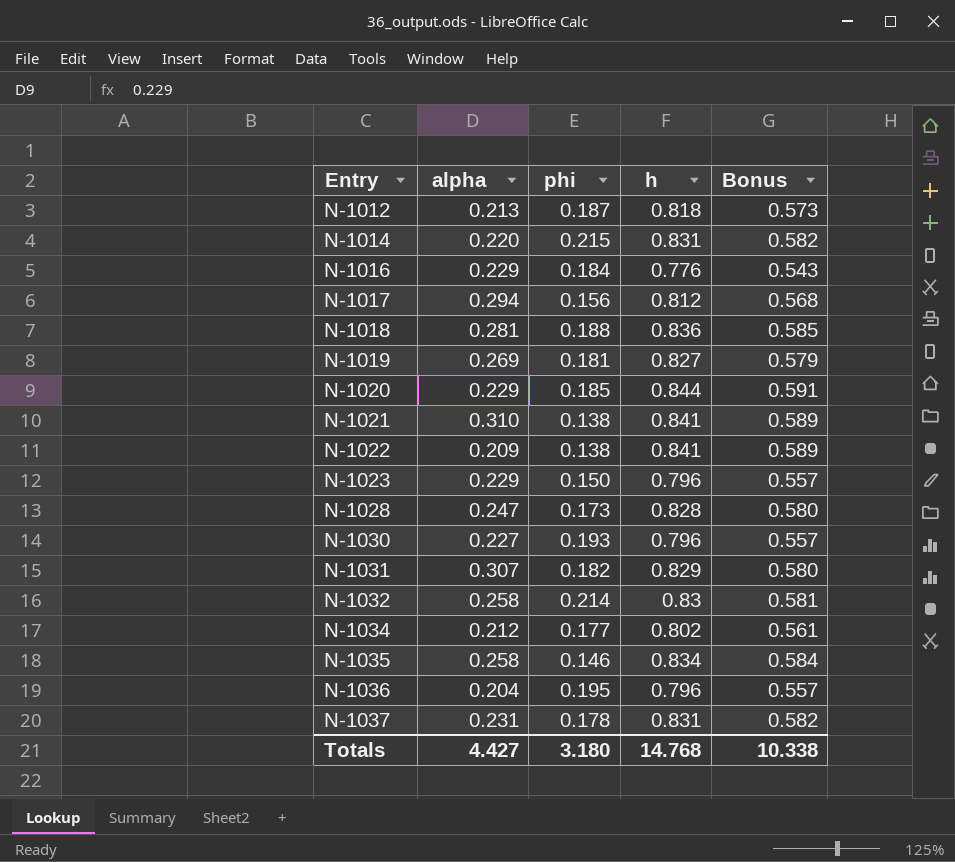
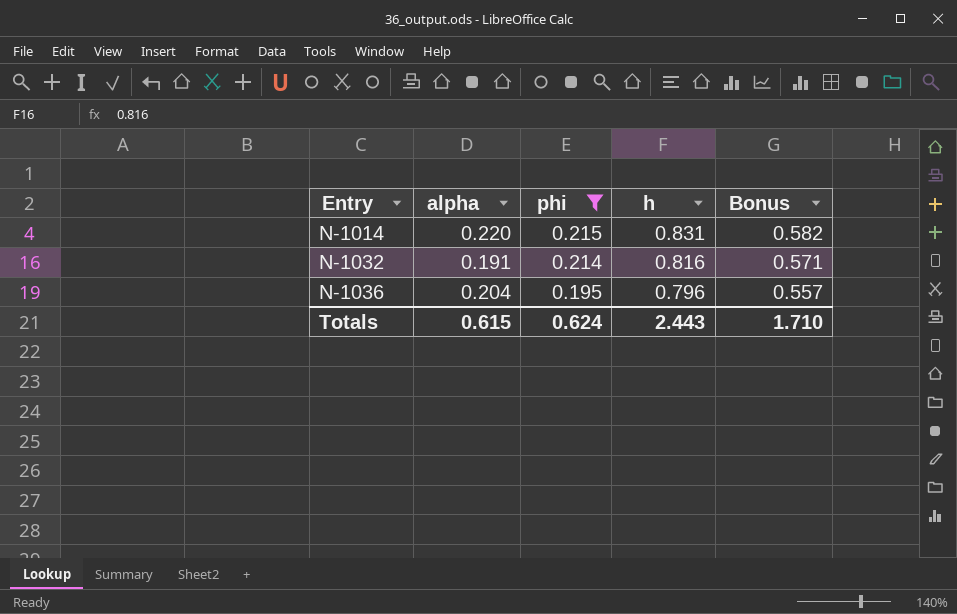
filter: none -> phi >= 0.195
N-1032 | alpha: 0.258 -> 0.191
N-1032 | h: 0.83 -> 0.816
N-1032 | Bonus: 0.581 -> 0.571
Totals | alpha: 4.427 -> 0.615
Totals | phi: 3.180 -> 0.624
Totals | h: 14.768 -> 2.443
Totals | Bonus: 10.338 -> 1.710

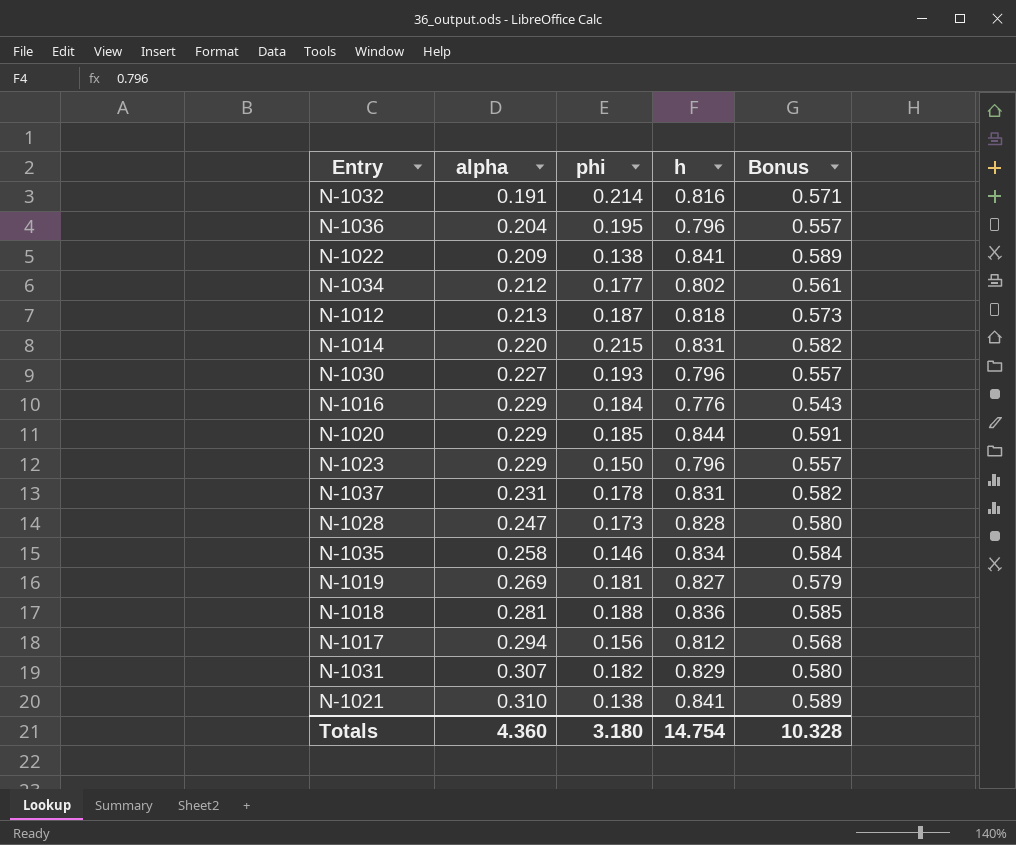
filter: phi >= 0.195 -> none
row order: Entry ascending -> alpha ascending
Totals | alpha: 0.615 -> 4.360
Totals | phi: 0.624 -> 3.180
Totals | h: 2.443 -> 14.754
Totals | Bonus: 1.710 -> 10.328

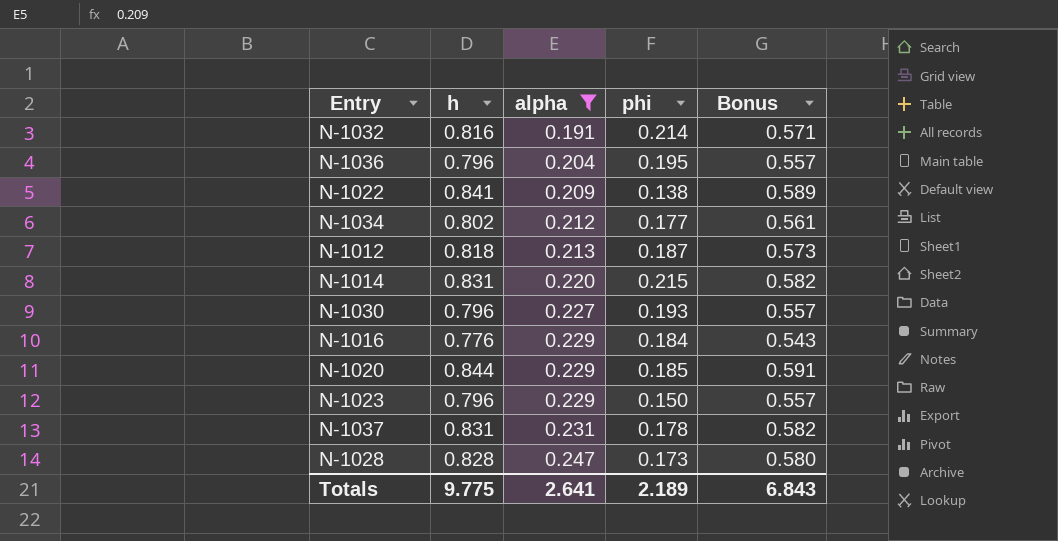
filter: none -> alpha <= 0.247
column h | position: 4 -> 2
Totals | h: 14.754 -> 9.775
Totals | alpha: 4.360 -> 2.641
Totals | phi: 3.180 -> 2.189
Totals | Bonus: 10.328 -> 6.843

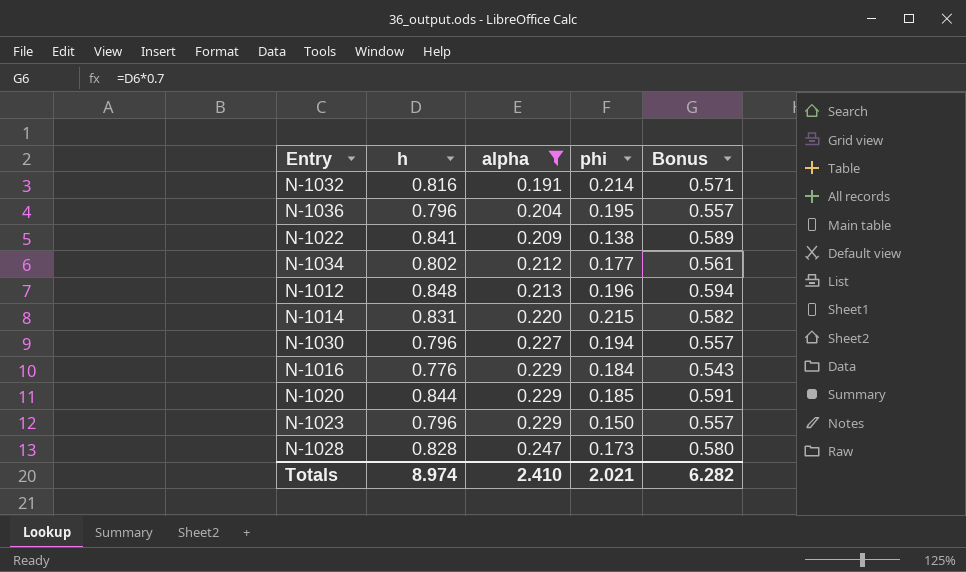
row N-1037: 0.831 | 0.231 | 0.178 | 0.582 -> none
N-1012 | h: 0.818 -> 0.848
N-1012 | phi: 0.187 -> 0.196
N-1012 | Bonus: 0.573 -> 0.594
N-1030 | phi: 0.193 -> 0.194
Totals | h: 9.775 -> 8.974
Totals | alpha: 2.641 -> 2.410
Totals | phi: 2.189 -> 2.021
Totals | Bonus: 6.843 -> 6.282

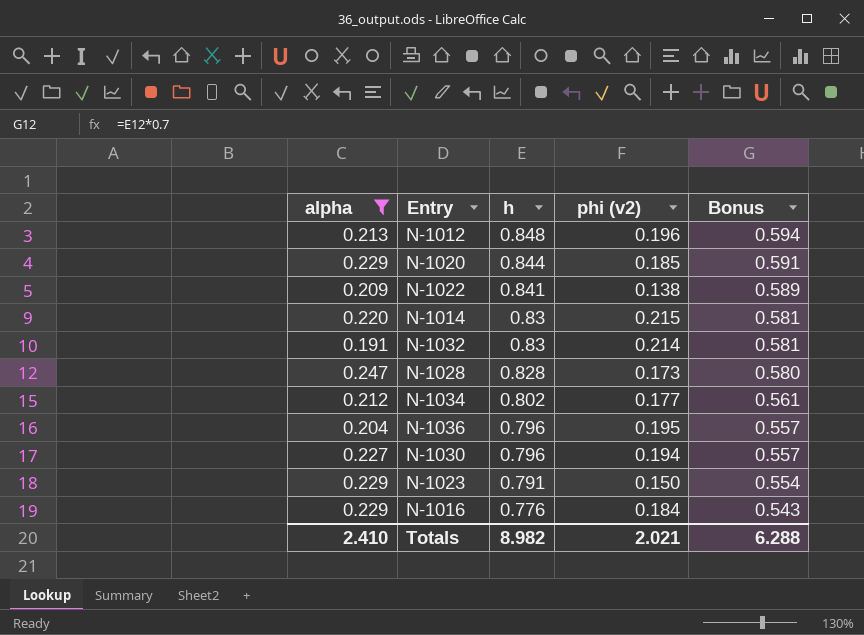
row order: alpha ascending -> h descending
column alpha | position: 3 -> 1
column name: phi -> phi (v2)
N-1014 | h: 0.831 -> 0.83
N-1014 | Bonus: 0.582 -> 0.581
N-1032 | h: 0.816 -> 0.83
N-1032 | Bonus: 0.571 -> 0.581
N-1023 | h: 0.796 -> 0.791
N-1023 | Bonus: 0.557 -> 0.554
Totals | h: 8.974 -> 8.982
Totals | Bonus: 6.282 -> 6.288

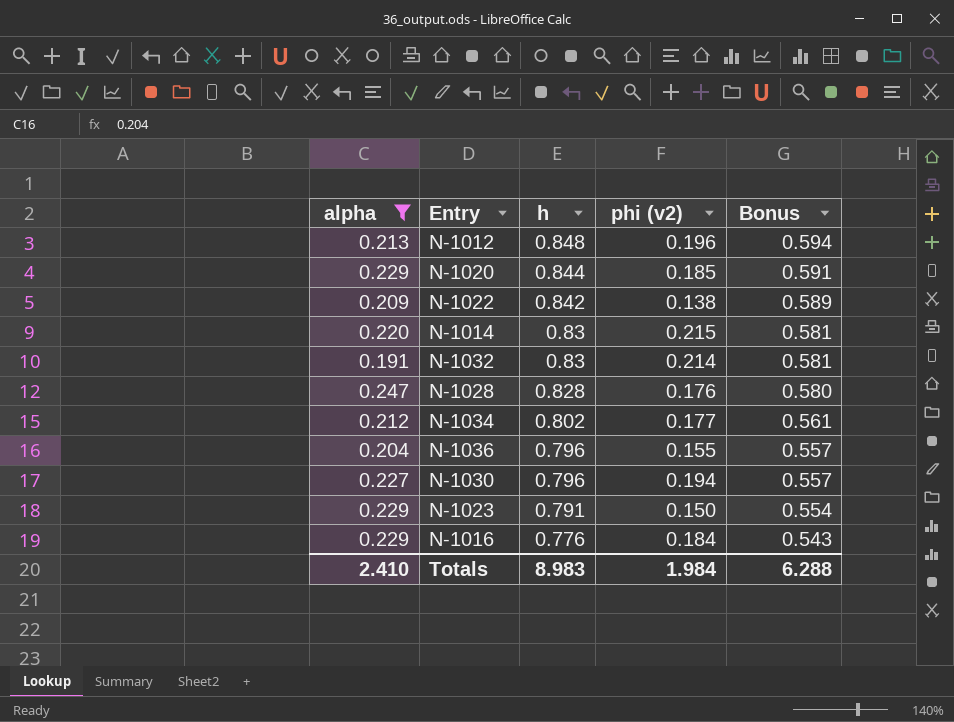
N-1022 | h: 0.841 -> 0.842
N-1028 | phi (v2): 0.173 -> 0.176
N-1036 | phi (v2): 0.195 -> 0.155
Totals | h: 8.982 -> 8.983
Totals | phi (v2): 2.021 -> 1.984

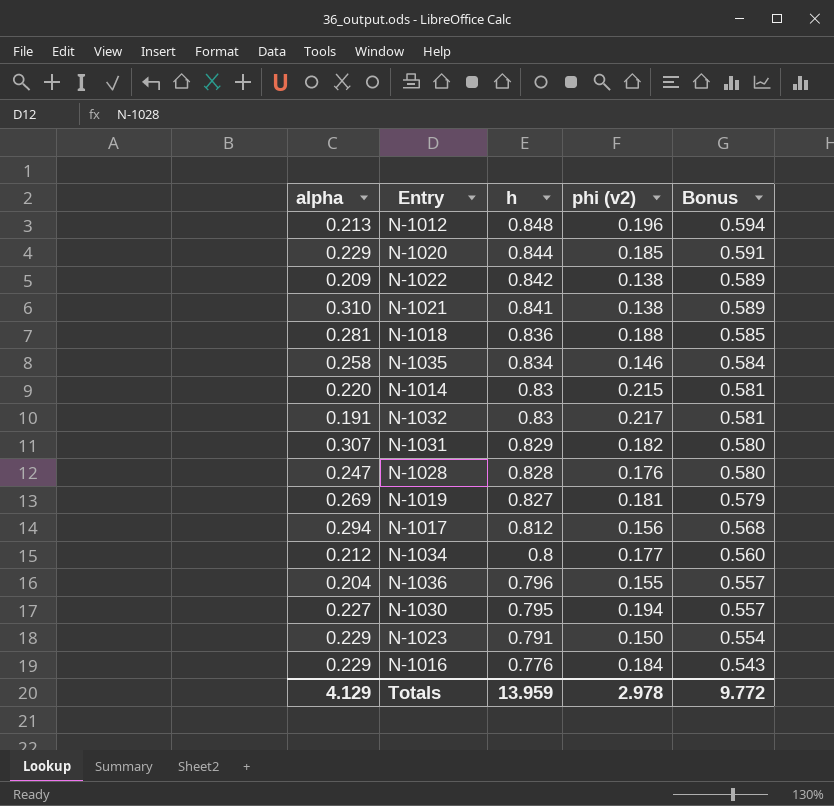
filter: alpha <= 0.247 -> none
N-1032 | phi (v2): 0.214 -> 0.217
N-1034 | h: 0.802 -> 0.8
N-1034 | Bonus: 0.561 -> 0.560
N-1030 | h: 0.796 -> 0.795
Totals | alpha: 2.410 -> 4.129
Totals | h: 8.983 -> 13.959
Totals | phi (v2): 1.984 -> 2.978
Totals | Bonus: 6.288 -> 9.772

